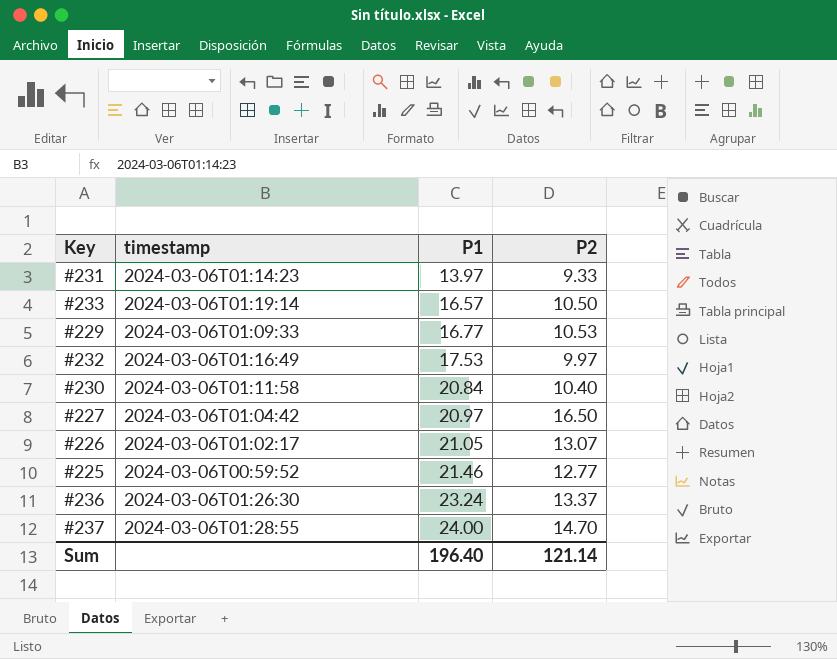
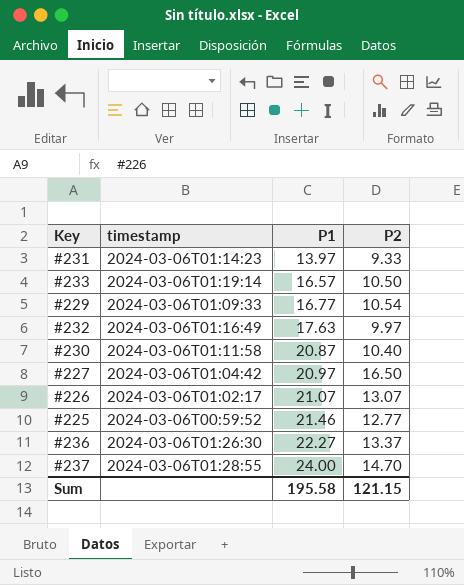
#229 | P2: 10.53 -> 10.54
#232 | P1: 17.53 -> 17.63
#230 | P1: 20.84 -> 20.87
#226 | P1: 21.05 -> 21.07
#236 | P1: 23.24 -> 22.27
Sum | P1: 196.40 -> 195.58
Sum | P2: 121.14 -> 121.15

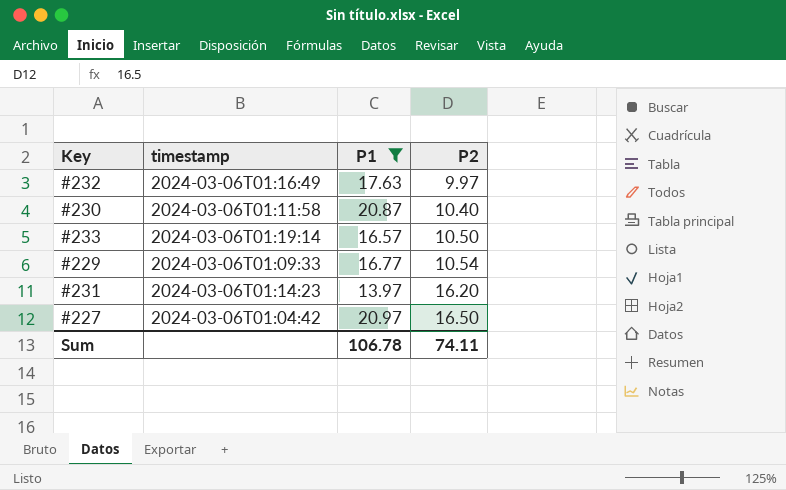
filter: none -> P1 <= 20.97
row order: P1 ascending -> P2 ascending
#231 | P2: 9.33 -> 16.20
Sum | P1: 195.58 -> 106.78
Sum | P2: 121.15 -> 74.11

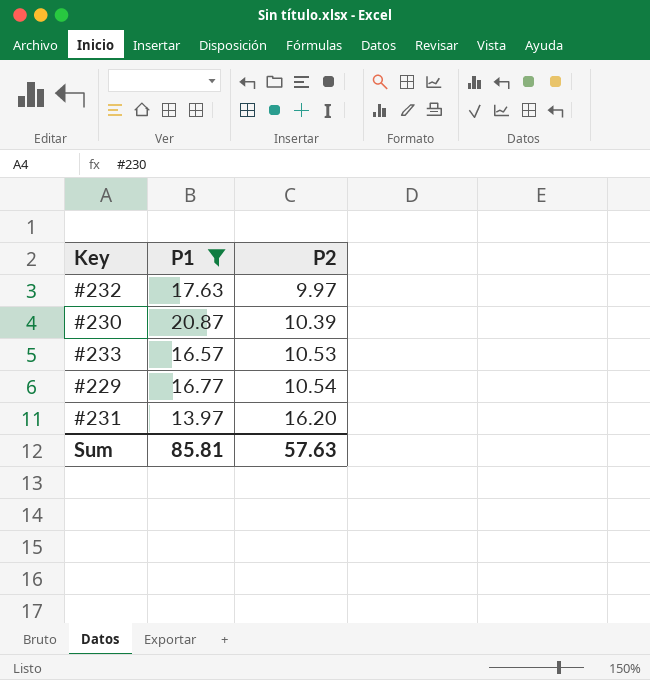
column timestamp | position: 2 -> none
row #227: 2024-03-06T01:04:42 | 20.97 | 16.50 -> none
#230 | P2: 10.40 -> 10.39
#233 | P2: 10.50 -> 10.53
Sum | P1: 106.78 -> 85.81
Sum | P2: 74.11 -> 57.63

